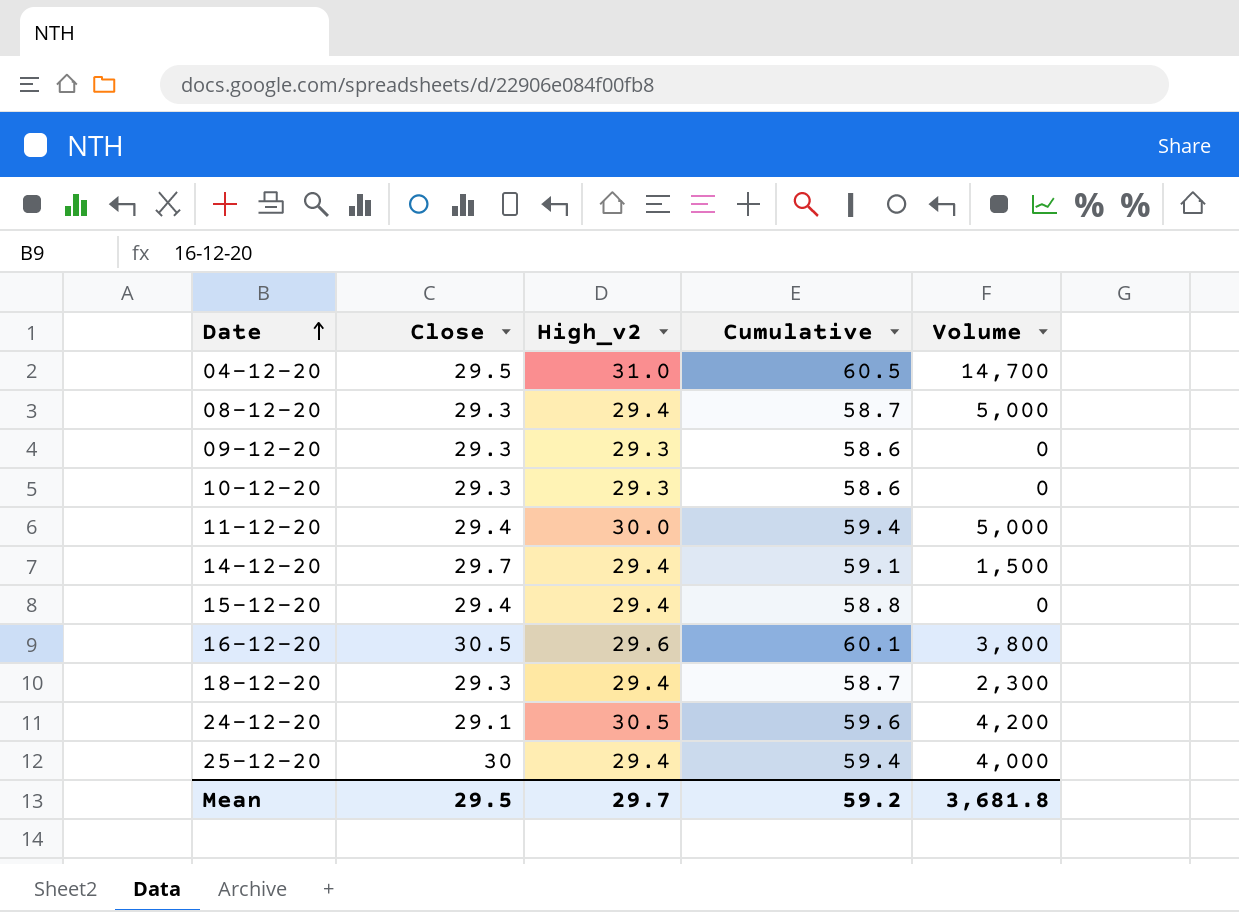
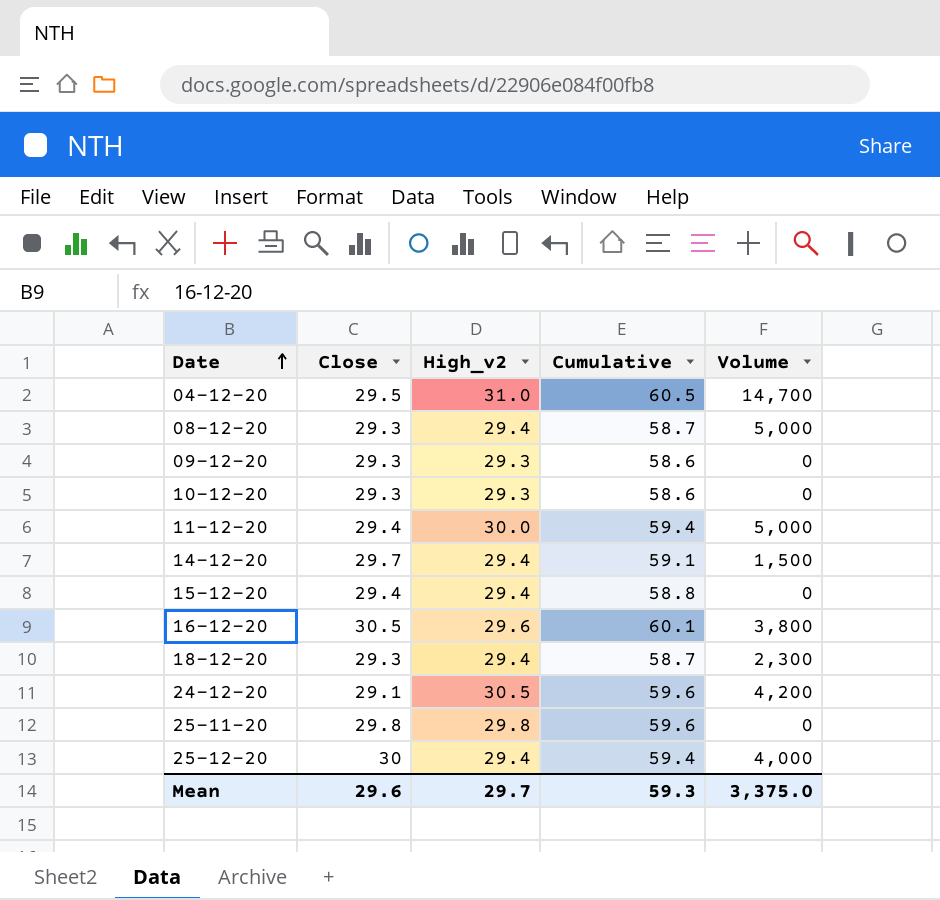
row 25-11-20: none -> 29.8 | 29.8 | 59.6 | 0
Mean | Close: 29.5 -> 29.6
Mean | Cumulative: 59.2 -> 59.3
Mean | Volume: 3,681.8 -> 3,375.0

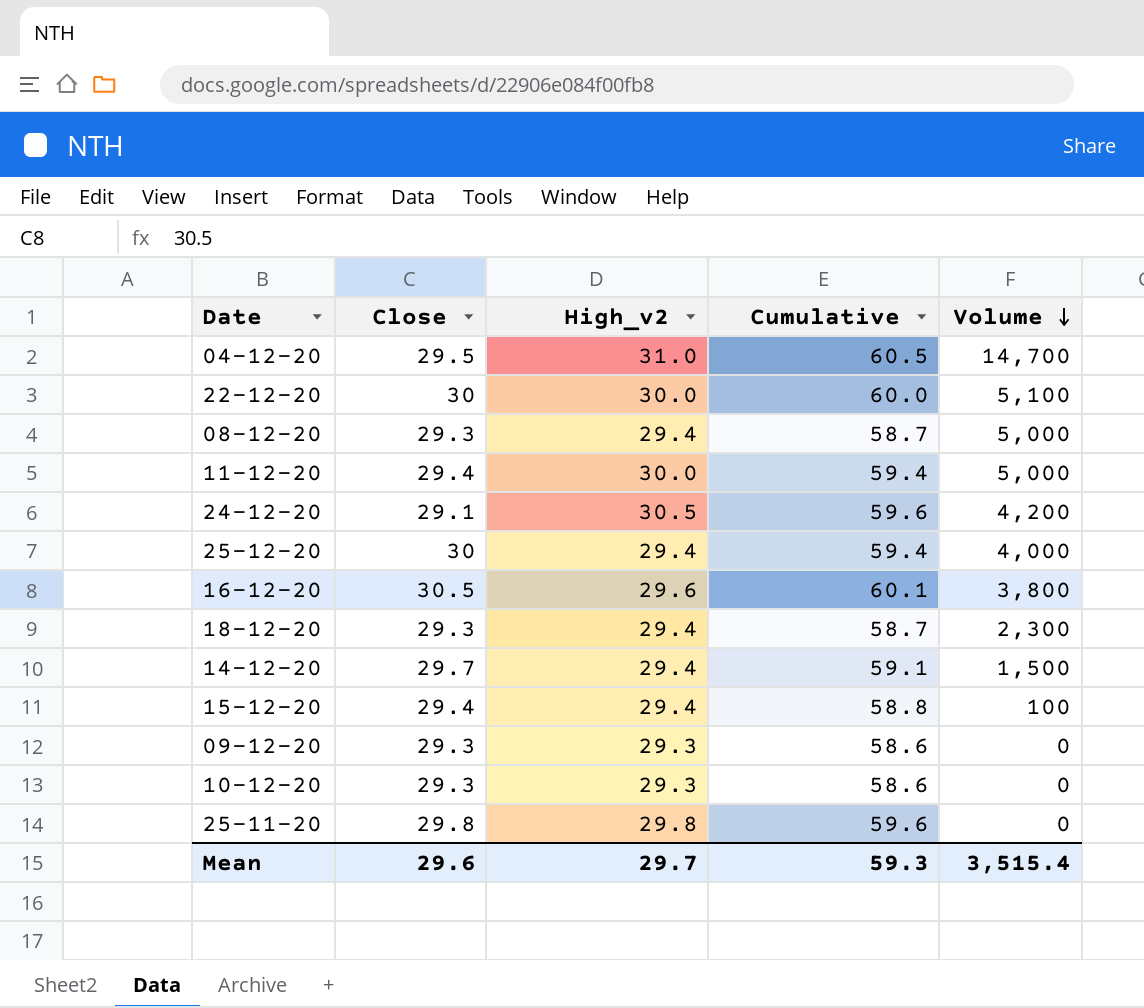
row order: Date ascending -> Volume descending
row 22-12-20: none -> 30 | 30.0 | 60.0 | 5,100
15-12-20 | Volume: 0 -> 100
Mean | Volume: 3,375.0 -> 3,515.4

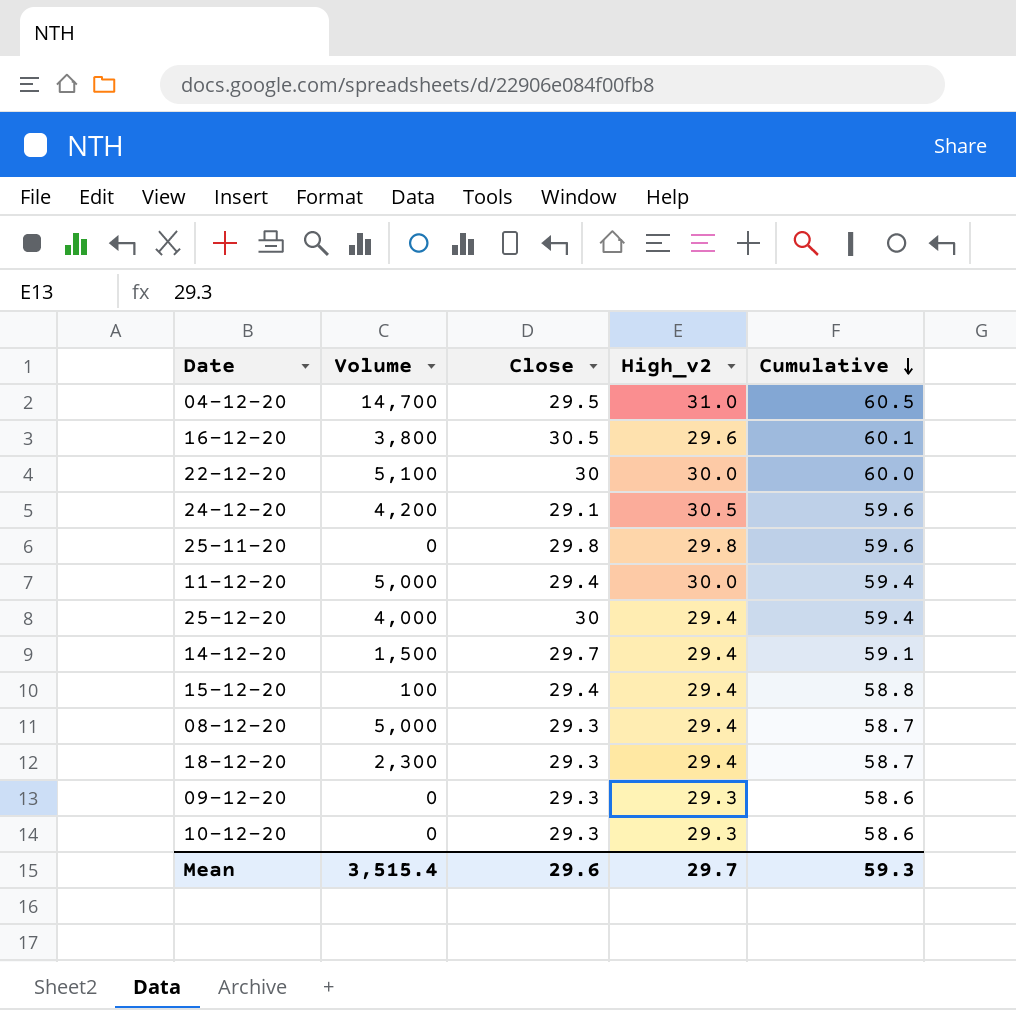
row order: Volume descending -> Cumulative descending
column Volume | position: 5 -> 2

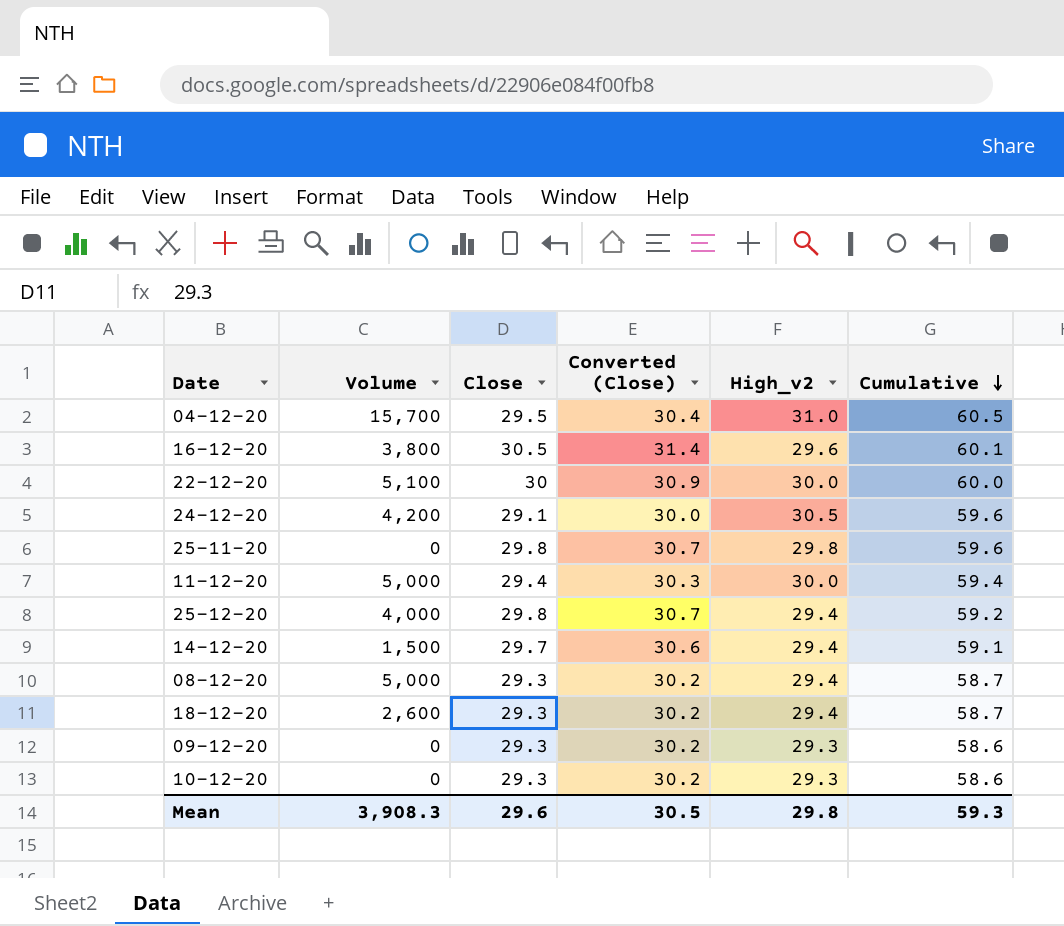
column Converted (Close) | formula: none -> [Close] * 1.03
row 15-12-20: 100 | 29.4 | 29.4 | 58.8 -> none
04-12-20 | Volume: 14,700 -> 15,700
25-12-20 | Close: 30 -> 29.8
25-12-20 | Cumulative: 59.4 -> 59.2
18-12-20 | Volume: 2,300 -> 2,600
Mean | Volume: 3,515.4 -> 3,908.3
Mean | High_v2: 29.7 -> 29.8

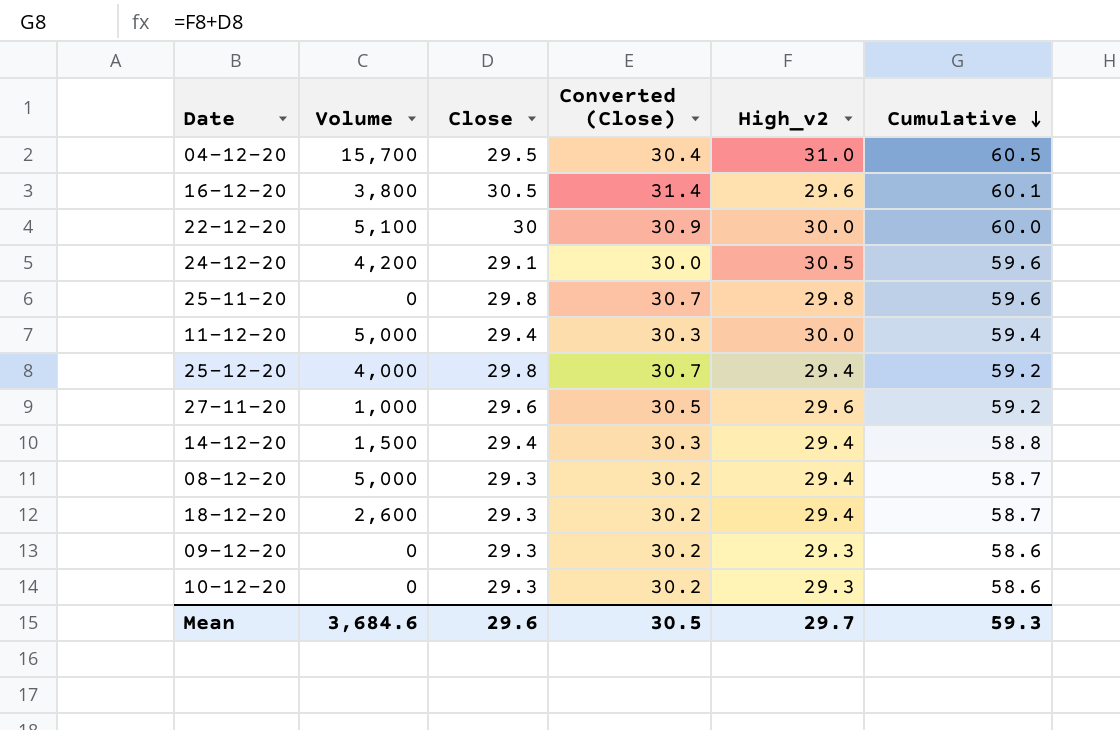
row 27-11-20: none -> 1,000 | 29.6 | 30.5 | 29.6 | 59.2
14-12-20 | Close: 29.7 -> 29.4
14-12-20 | Converted (Close): 30.6 -> 30.3
14-12-20 | Cumulative: 59.1 -> 58.8
Mean | Volume: 3,908.3 -> 3,684.6
Mean | High_v2: 29.8 -> 29.7

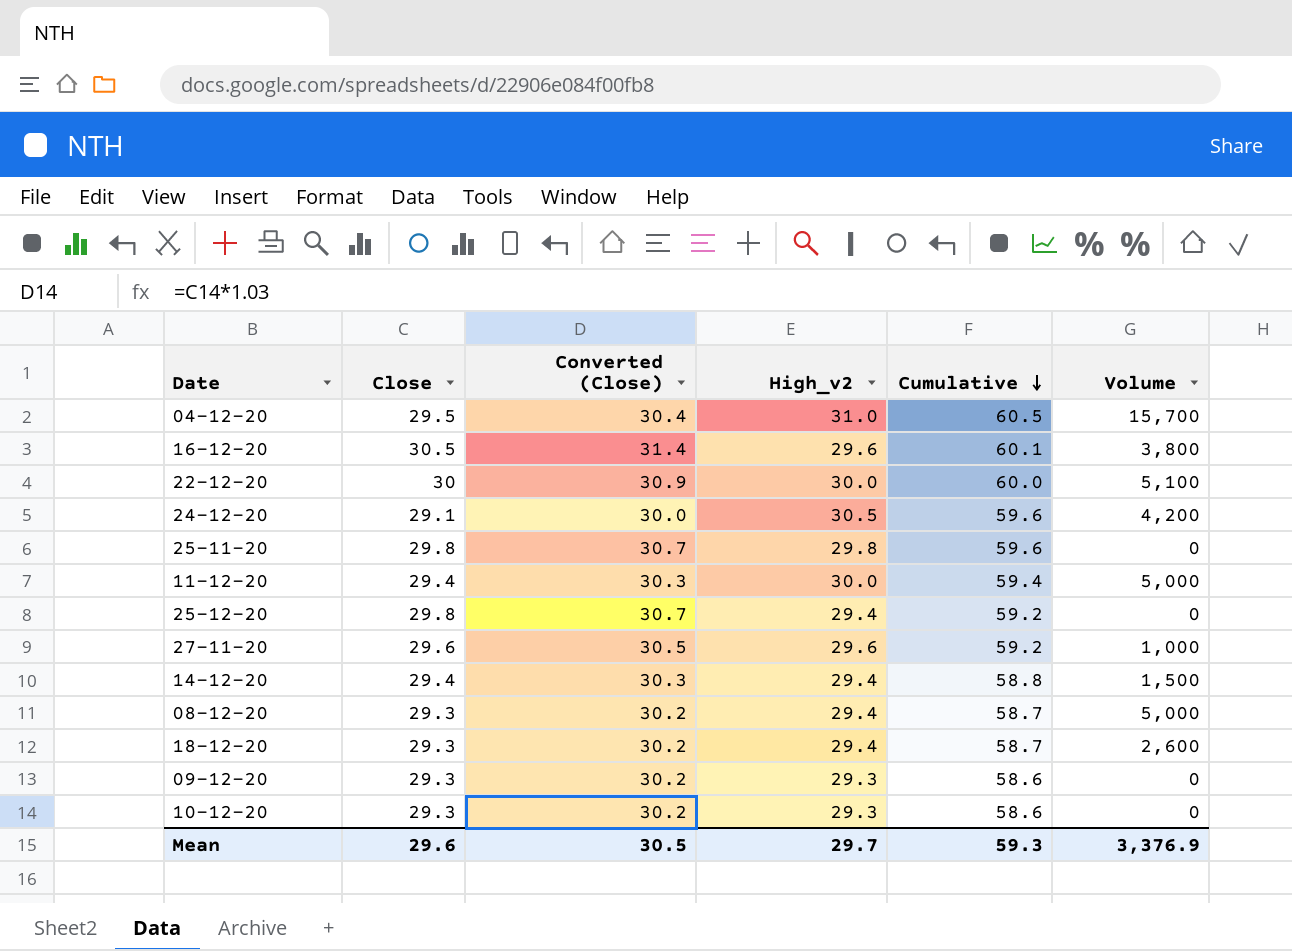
column Volume | position: 2 -> 6
25-12-20 | Volume: 4,000 -> 0
Mean | Volume: 3,684.6 -> 3,376.9

